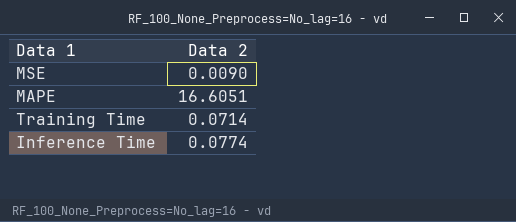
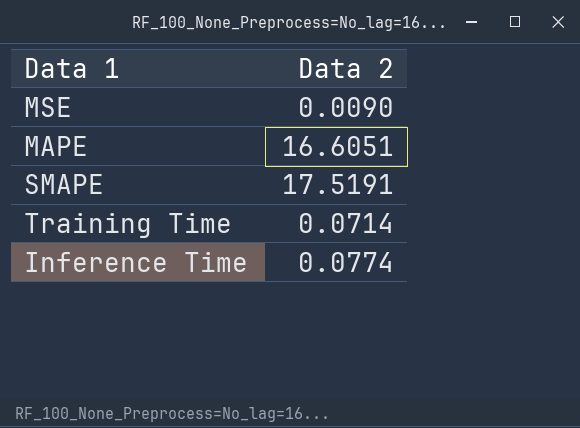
row SMAPE: none -> 17.5191

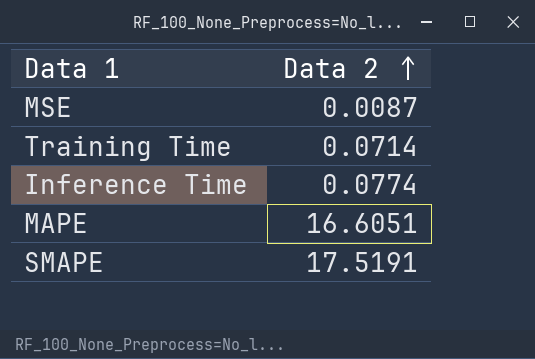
row order: none -> Data 2 ascending
MSE | Data 2: 0.0090 -> 0.0087

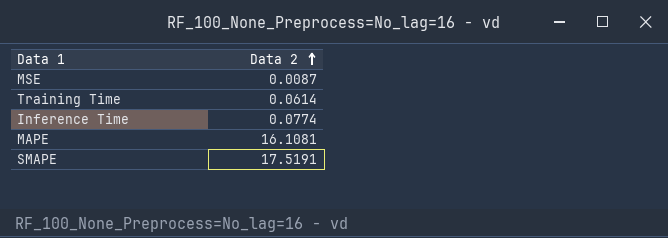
Training Time | Data 2: 0.0714 -> 0.0614
MAPE | Data 2: 16.6051 -> 16.1081

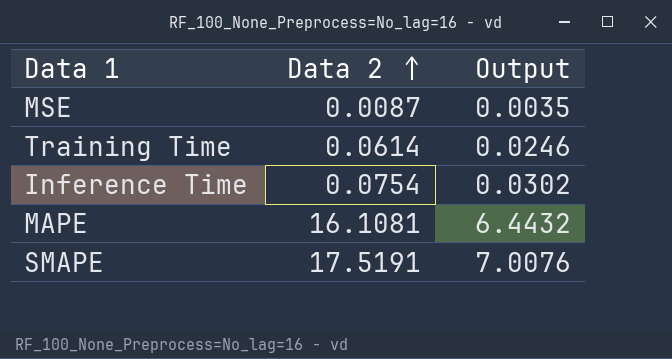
column Output | formula: none -> [Data 2] * 0.4
Inference Time | Data 2: 0.0774 -> 0.0754

